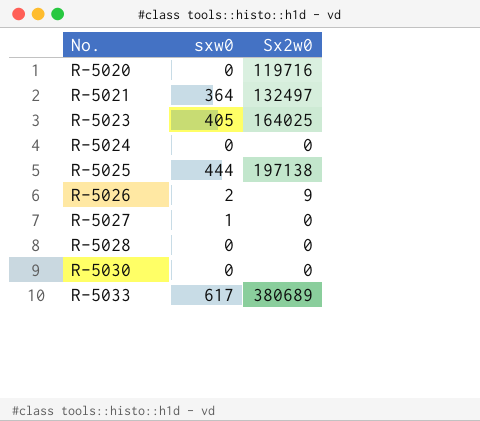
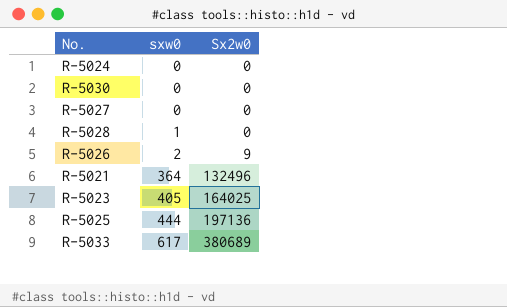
row order: No. ascending -> sxw0 ascending
row R-5020: 0 | 119716 -> none
R-5027 | sxw0: 1 -> 0
R-5028 | sxw0: 0 -> 1
R-5021 | Sx2w0: 132497 -> 132496
R-5025 | Sx2w0: 197138 -> 197136

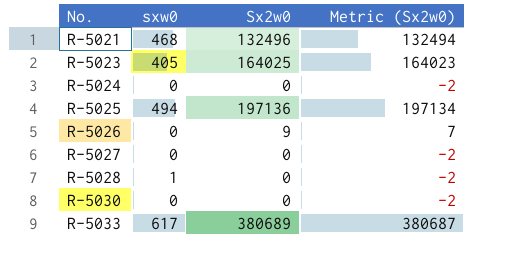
row order: sxw0 ascending -> No. ascending
column Metric (Sx2w0) | formula: none -> [Sx2w0] - 2
R-5021 | sxw0: 364 -> 468
R-5025 | sxw0: 444 -> 494
R-5026 | sxw0: 2 -> 0

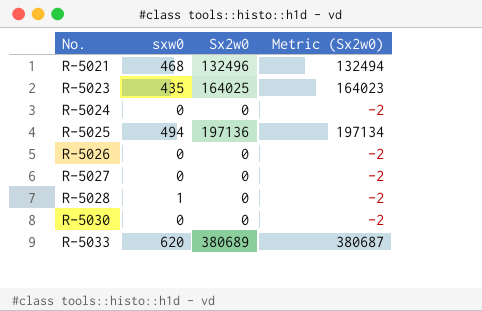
R-5023 | sxw0: 405 -> 435
R-5026 | Sx2w0: 9 -> 0
R-5026 | Metric (Sx2w0): 7 -> -2
R-5033 | sxw0: 617 -> 620

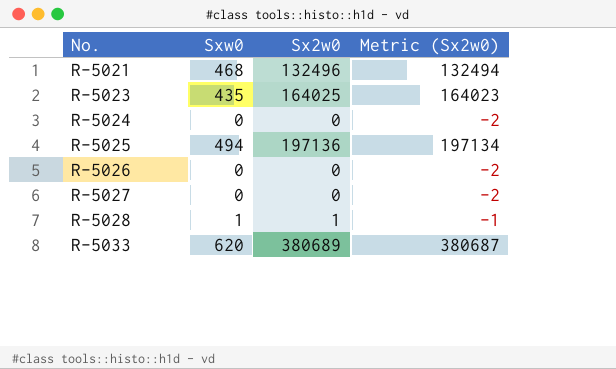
column name: sxw0 -> Sxw0
row R-5030: 0 | 0 | -2 -> none
R-5028 | Sx2w0: 0 -> 1
R-5028 | Metric (Sx2w0): -2 -> -1

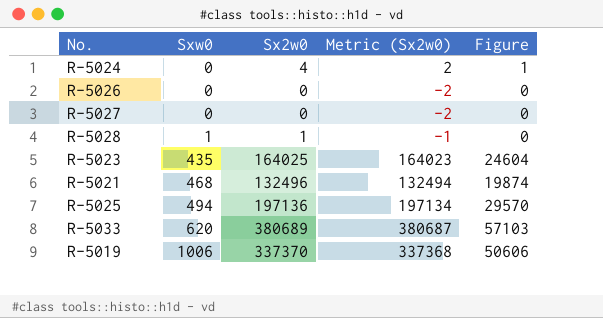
row order: No. ascending -> Sxw0 ascending
column Figure | formula: none -> [Sx2w0] * 0.15
R-5024 | Sx2w0: 0 -> 4
R-5024 | Metric (Sx2w0): -2 -> 2
row R-5019: none -> 1006 | 337370 | 337368 | 50606

